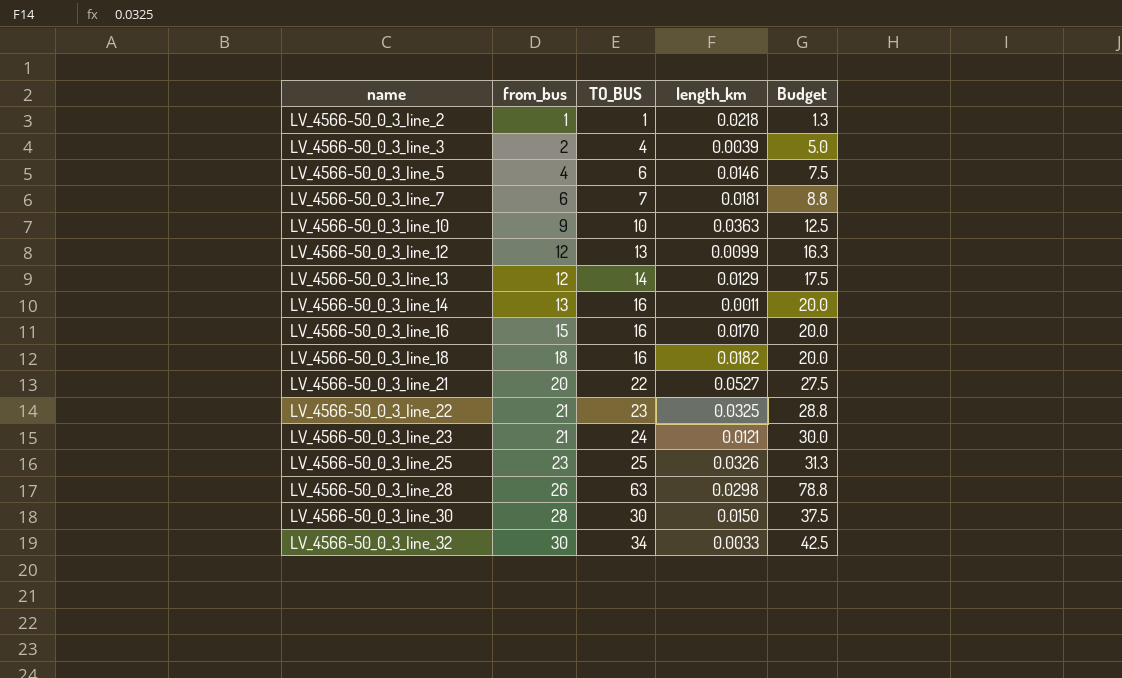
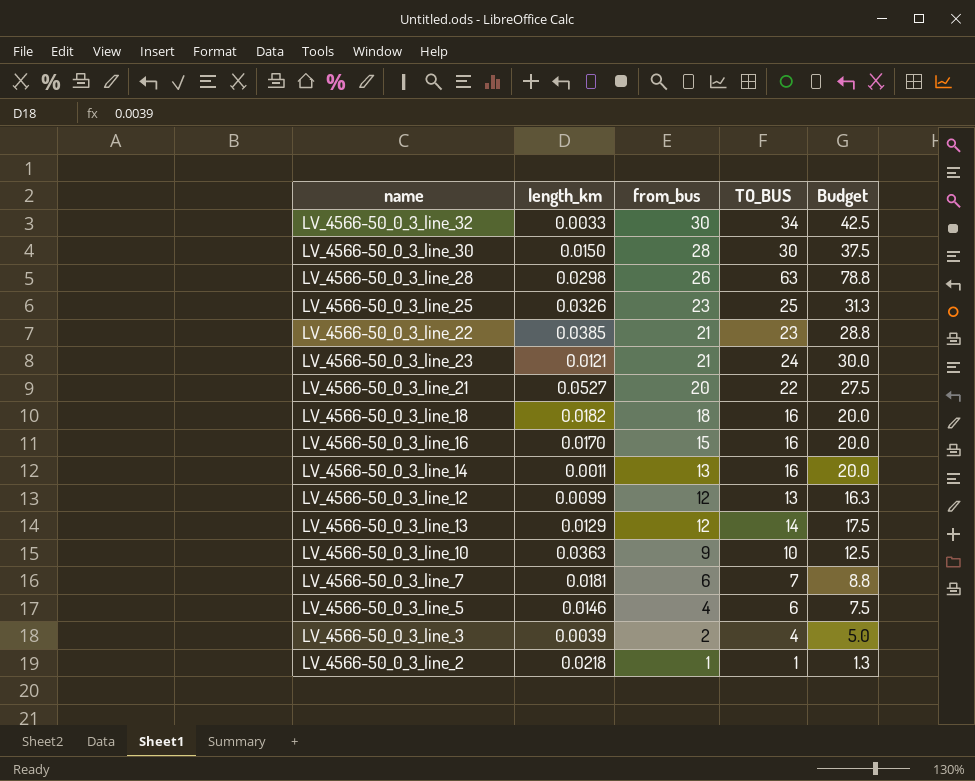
row order: name ascending -> from_bus descending
column length_km | position: 4 -> 2
LV_4566-50_0_3_line_22 | length_km: 0.0325 -> 0.0385

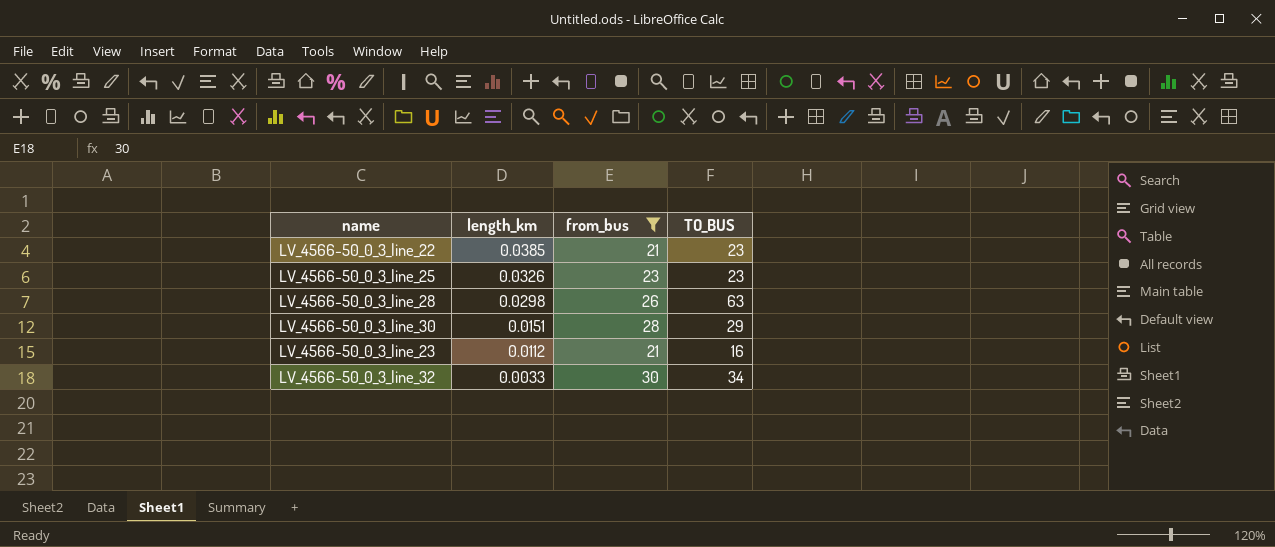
filter: none -> from_bus >= 21
row order: from_bus descending -> length_km descending
column Budget | formula: [TO_BUS] * 1.25 -> none
LV_4566-50_0_3_line_25 | TO_BUS: 25 -> 23
LV_4566-50_0_3_line_30 | length_km: 0.0150 -> 0.0151
LV_4566-50_0_3_line_30 | TO_BUS: 30 -> 29
LV_4566-50_0_3_line_23 | length_km: 0.0121 -> 0.0112
LV_4566-50_0_3_line_23 | TO_BUS: 24 -> 16

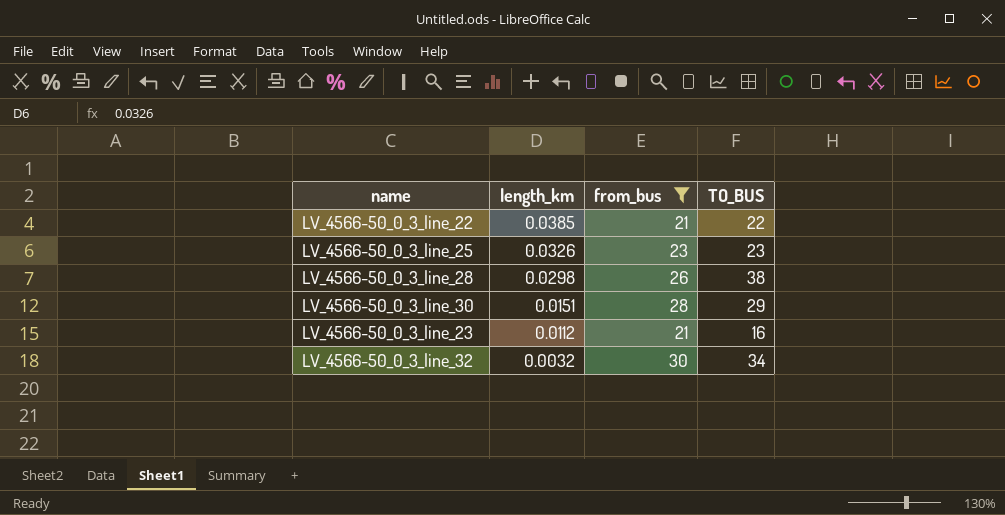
LV_4566-50_0_3_line_22 | TO_BUS: 23 -> 22
LV_4566-50_0_3_line_28 | TO_BUS: 63 -> 38
LV_4566-50_0_3_line_32 | length_km: 0.0033 -> 0.0032

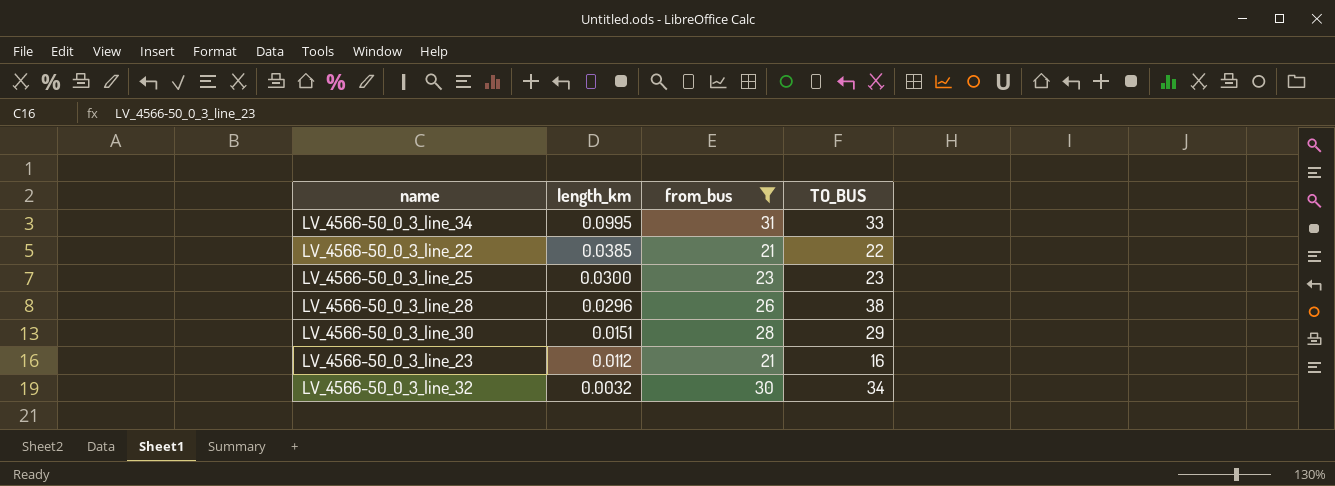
row LV_4566-50_0_3_line_34: none -> 0.0995 | 31 | 33
LV_4566-50_0_3_line_25 | length_km: 0.0326 -> 0.0300
LV_4566-50_0_3_line_28 | length_km: 0.0298 -> 0.0296

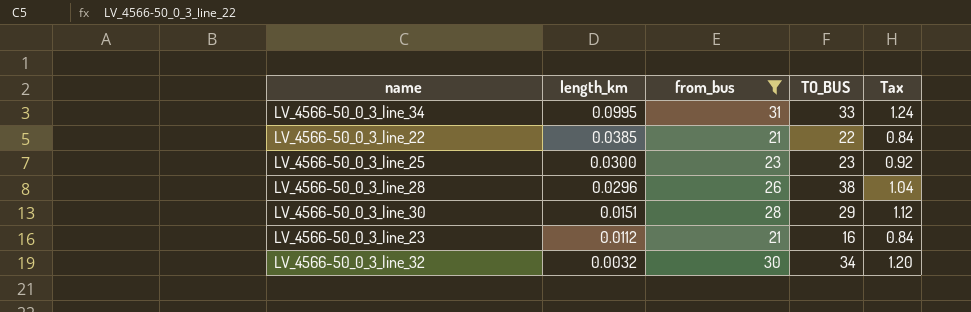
column Tax | formula: none -> [from_bus] * 0.04

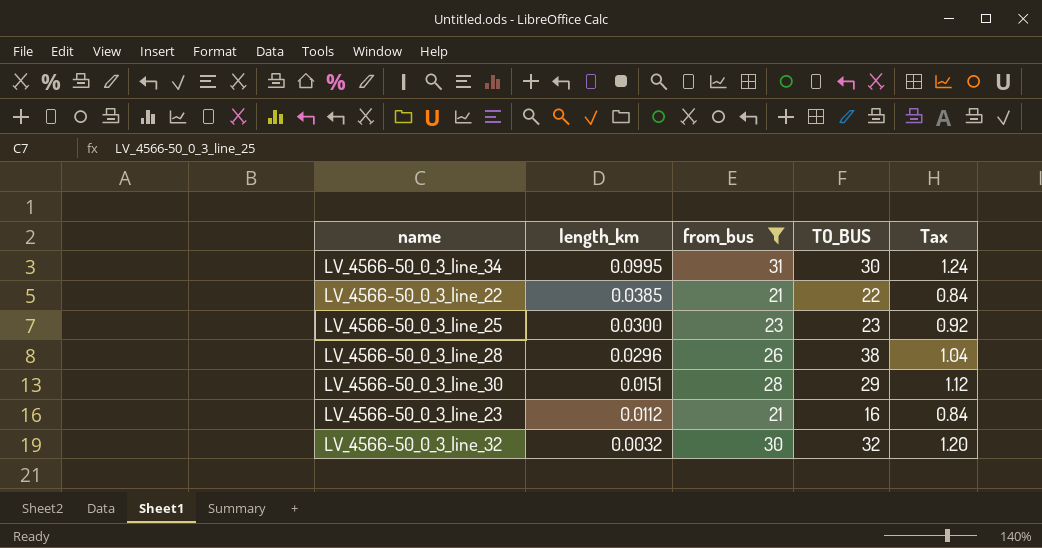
LV_4566-50_0_3_line_34 | TO_BUS: 33 -> 30
LV_4566-50_0_3_line_32 | TO_BUS: 34 -> 32

